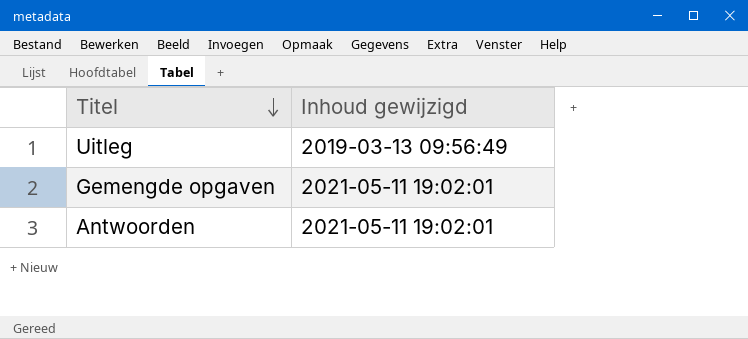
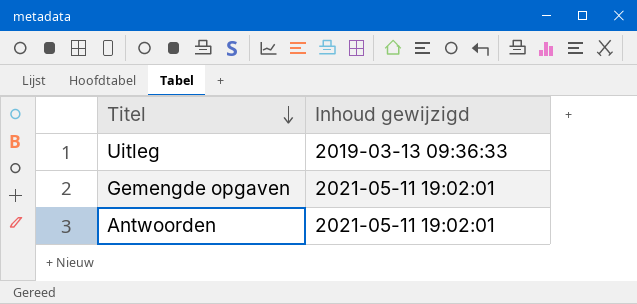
Uitleg | Inhoud gewijzigd: 2019-03-13 09:56:49 -> 2019-03-13 09:36:33

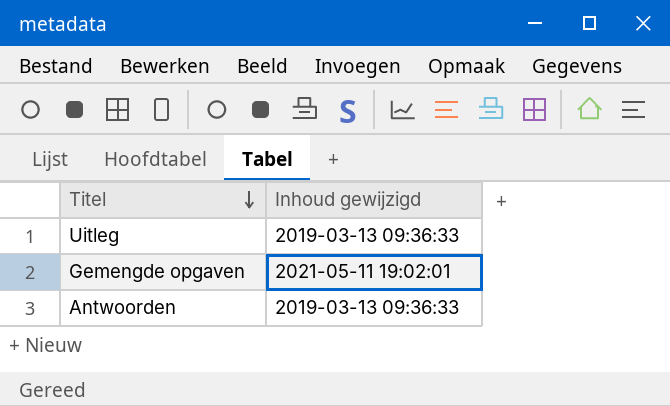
Antwoorden | Inhoud gewijzigd: 2021-05-11 19:02:01 -> 2019-03-13 09:36:33

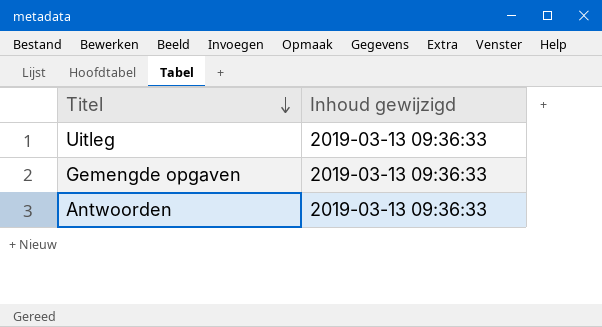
Gemengde opgaven | Inhoud gewijzigd: 2021-05-11 19:02:01 -> 2019-03-13 09:36:33

